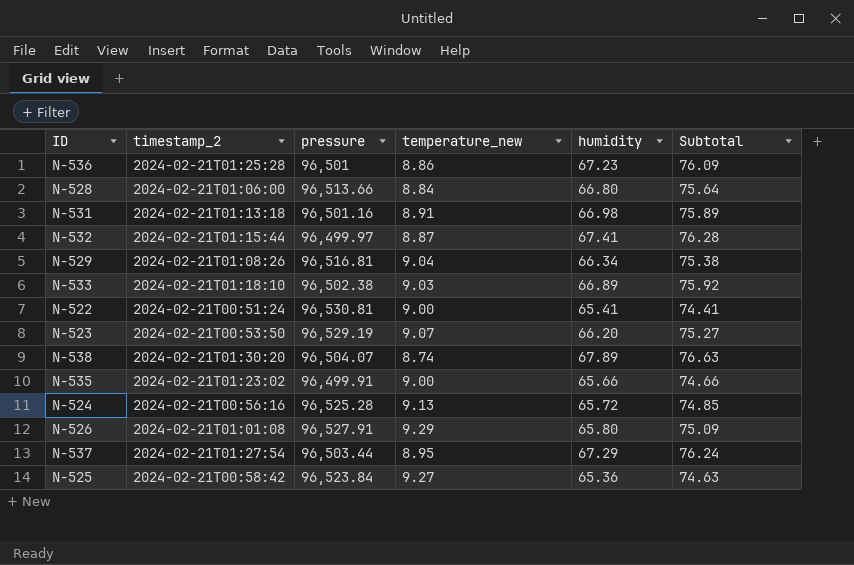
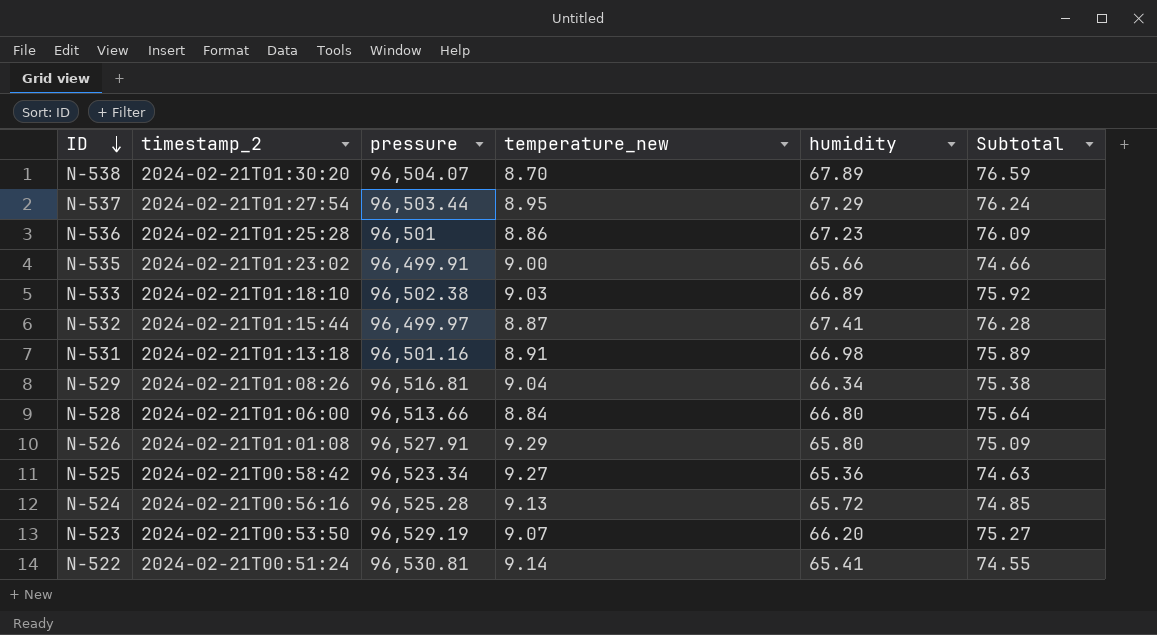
row order: none -> ID descending
N-538 | temperature_new: 8.74 -> 8.70
N-538 | Subtotal: 76.63 -> 76.59
N-525 | pressure: 96,523.84 -> 96,523.34
N-522 | temperature_new: 9.00 -> 9.14
N-522 | Subtotal: 74.41 -> 74.55

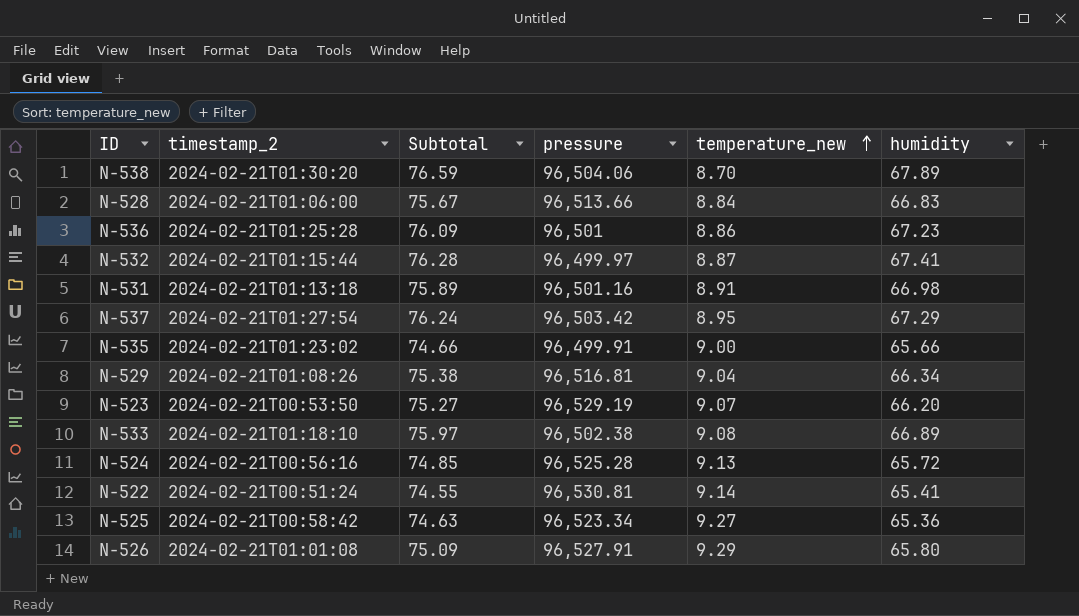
row order: ID descending -> temperature_new ascending
column Subtotal | position: 6 -> 3
N-538 | pressure: 96,504.07 -> 96,504.06
N-528 | Subtotal: 75.64 -> 75.67
N-528 | humidity: 66.80 -> 66.83
N-537 | pressure: 96,503.44 -> 96,503.42
N-533 | Subtotal: 75.92 -> 75.97
N-533 | temperature_new: 9.03 -> 9.08

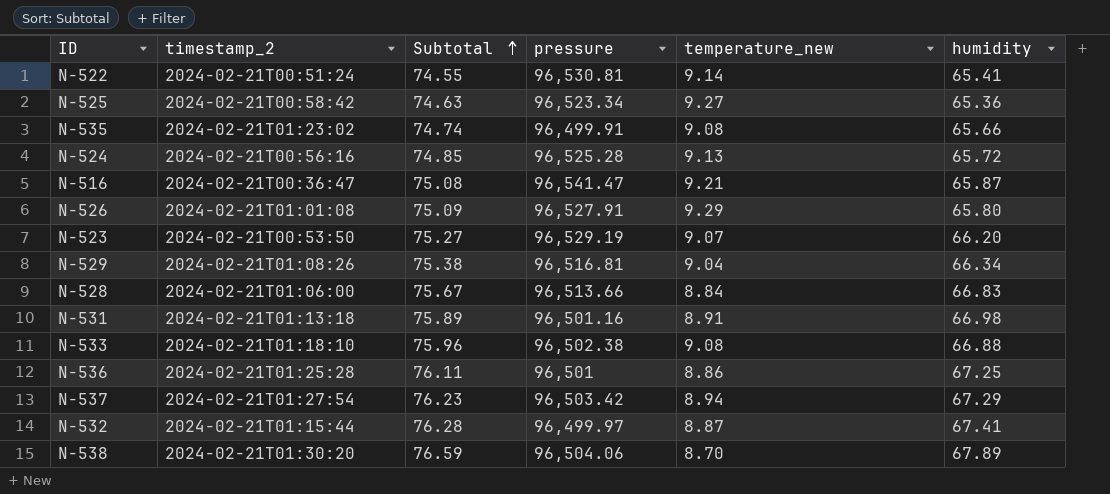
row order: temperature_new ascending -> Subtotal ascending
N-535 | Subtotal: 74.66 -> 74.74
N-535 | temperature_new: 9.00 -> 9.08
row N-516: none -> 2024-02-21T00:36:47 | 75.08 | 96,541.47 | 9.21 | 65.87
N-533 | Subtotal: 75.97 -> 75.96
N-533 | humidity: 66.89 -> 66.88
N-536 | Subtotal: 76.09 -> 76.11
N-536 | humidity: 67.23 -> 67.25
N-537 | Subtotal: 76.24 -> 76.23
N-537 | temperature_new: 8.95 -> 8.94

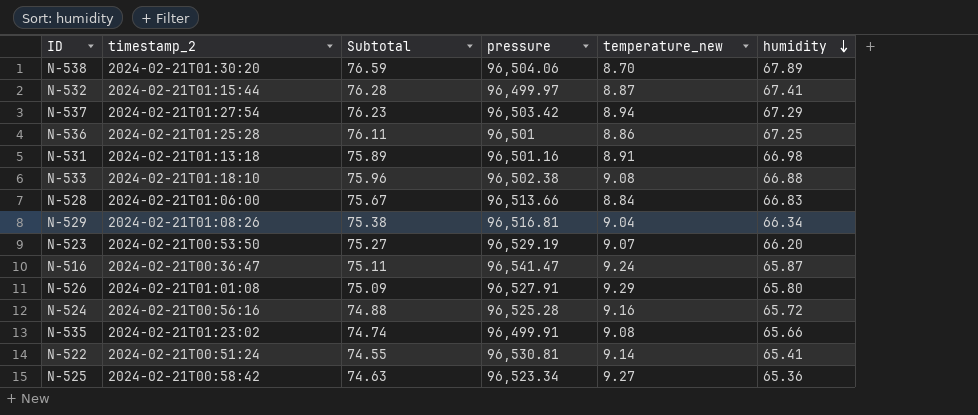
row order: Subtotal ascending -> humidity descending
N-516 | Subtotal: 75.08 -> 75.11
N-516 | temperature_new: 9.21 -> 9.24
N-524 | Subtotal: 74.85 -> 74.88
N-524 | temperature_new: 9.13 -> 9.16

